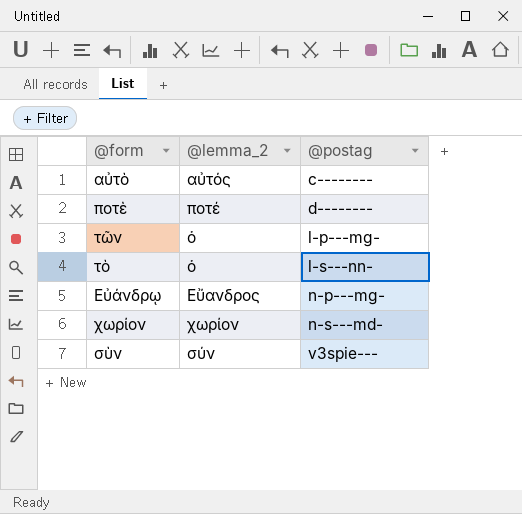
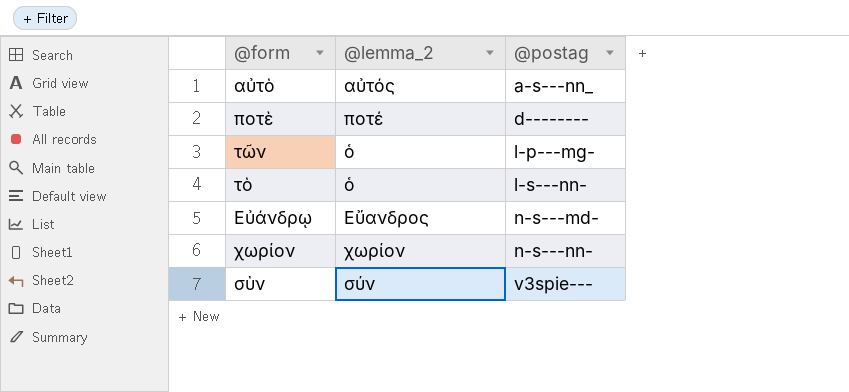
αὐτὸ | @postag: c-------- -> a-s---nn_
Εὐάνδρῳ | @postag: n-p---mg- -> n-s---md-
χωρίον | @postag: n-s---md- -> n-s---nn-

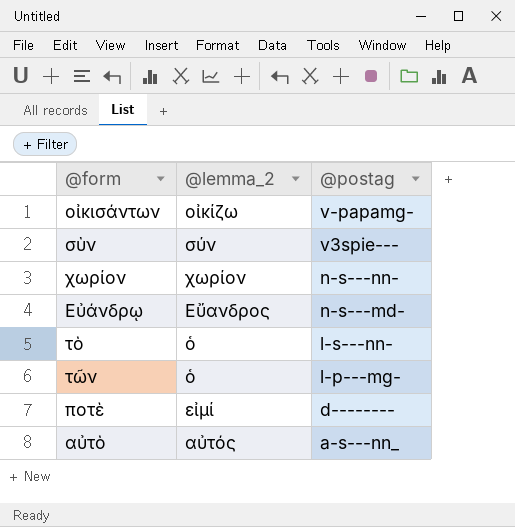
row order: @postag ascending -> @postag descending
row οἰκισάντων: none -> οἰκίζω | v-papamg-
ποτὲ | @lemma_2: ποτέ -> εἰμί

